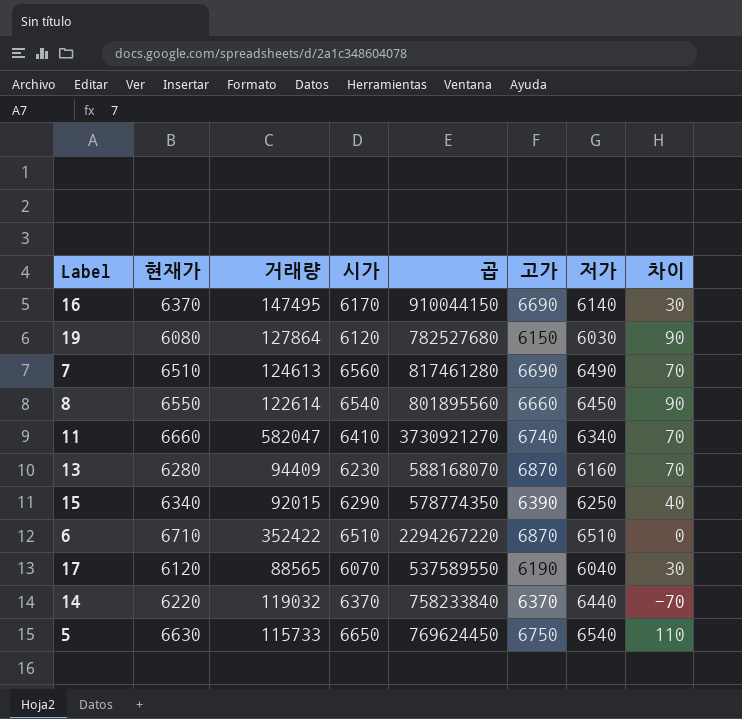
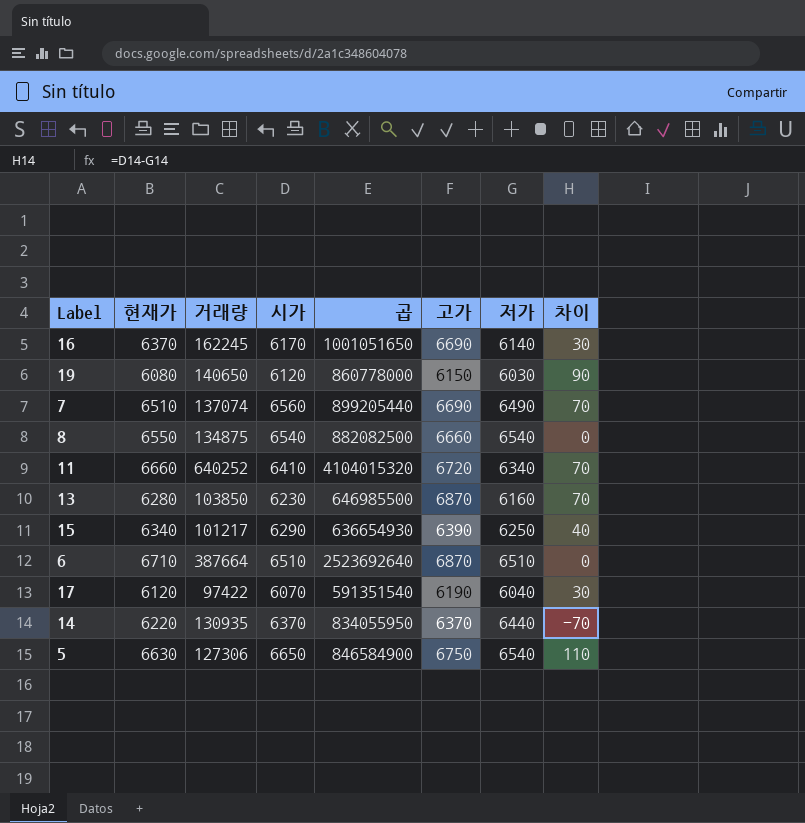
16 | 거래량: 147495 -> 162245
16 | 곱: 910044150 -> 1001051650
19 | 거래량: 127864 -> 140650
19 | 곱: 782527680 -> 860778000
7 | 거래량: 124613 -> 137074
7 | 곱: 817461280 -> 899205440
8 | 거래량: 122614 -> 134875
8 | 곱: 801895560 -> 882082500
8 | 저가: 6450 -> 6540
8 | 차이: 90 -> 0
11 | 거래량: 582047 -> 640252
11 | 곱: 3730921270 -> 4104015320
11 | 고가: 6740 -> 6720
13 | 거래량: 94409 -> 103850
13 | 곱: 588168070 -> 646985500
15 | 거래량: 92015 -> 101217
15 | 곱: 578774350 -> 636654930
6 | 거래량: 352422 -> 387664
6 | 곱: 2294267220 -> 2523692640
17 | 거래량: 88565 -> 97422
17 | 곱: 537589550 -> 591351540
14 | 거래량: 119032 -> 130935
14 | 곱: 758233840 -> 834055950
5 | 거래량: 115733 -> 127306
5 | 곱: 769624450 -> 846584900

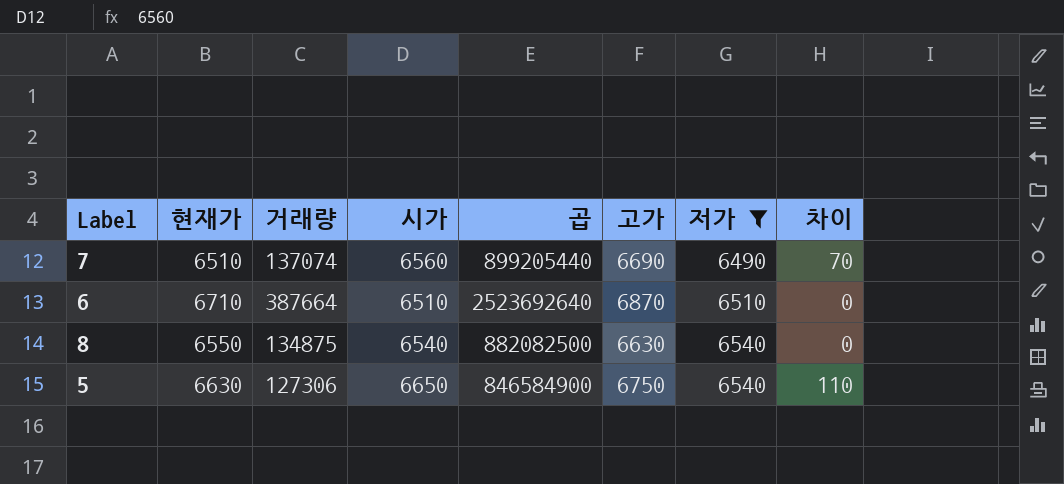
filter: none -> 저가 >= 6490
row order: none -> 저가 ascending
8 | 고가: 6660 -> 6630

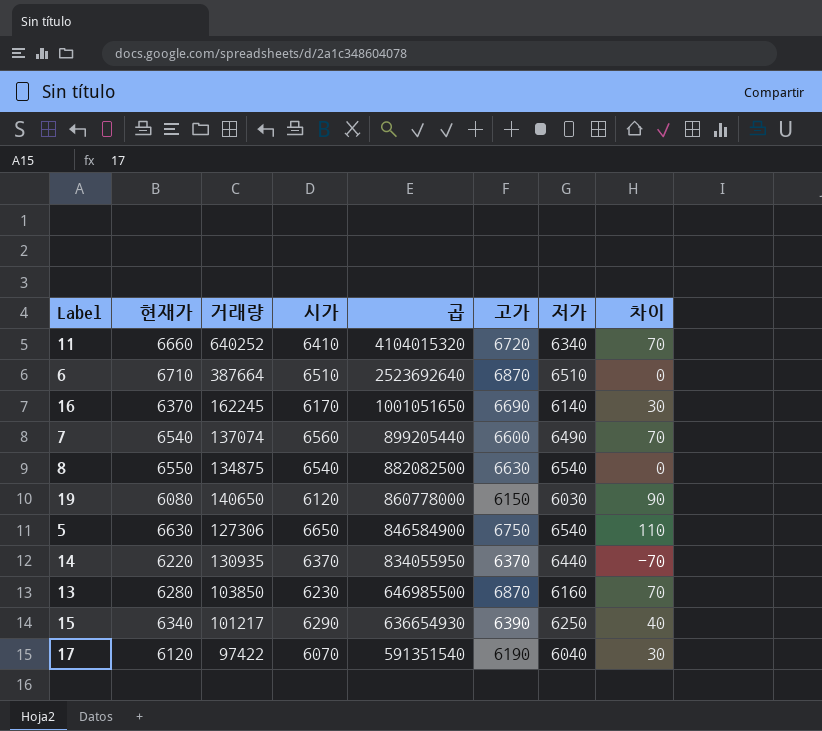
filter: 저가 >= 6490 -> none
row order: 저가 ascending -> 곱 descending
7 | 현재가: 6510 -> 6540
7 | 고가: 6690 -> 6600

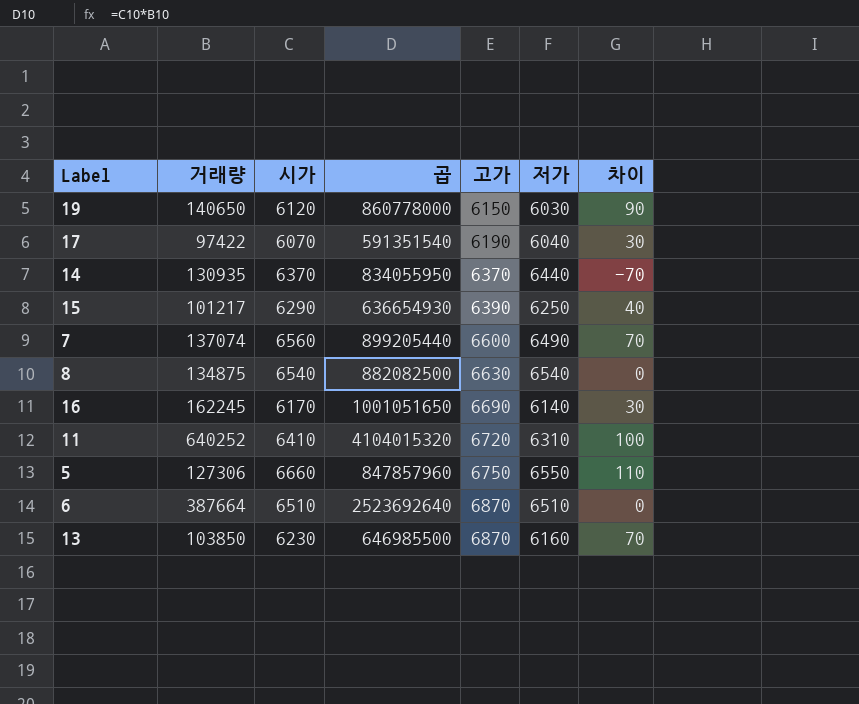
row order: 곱 descending -> 고가 ascending
column 현재가 | position: 2 -> none
11 | 저가: 6340 -> 6310
11 | 차이: 70 -> 100
5 | 시가: 6650 -> 6660
5 | 곱: 846584900 -> 847857960
5 | 저가: 6540 -> 6550

